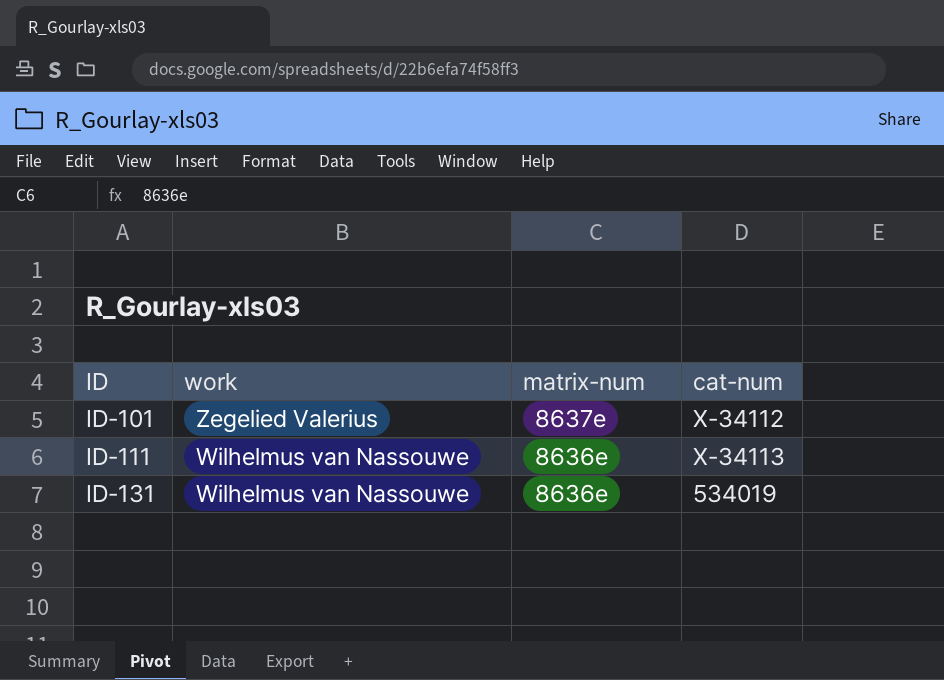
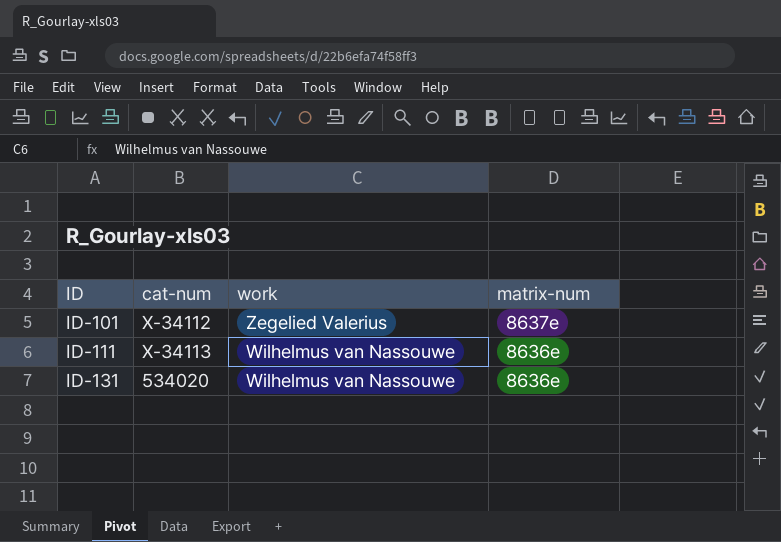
column cat-num | position: 4 -> 2
ID-131 | cat-num: 534019 -> 534020

